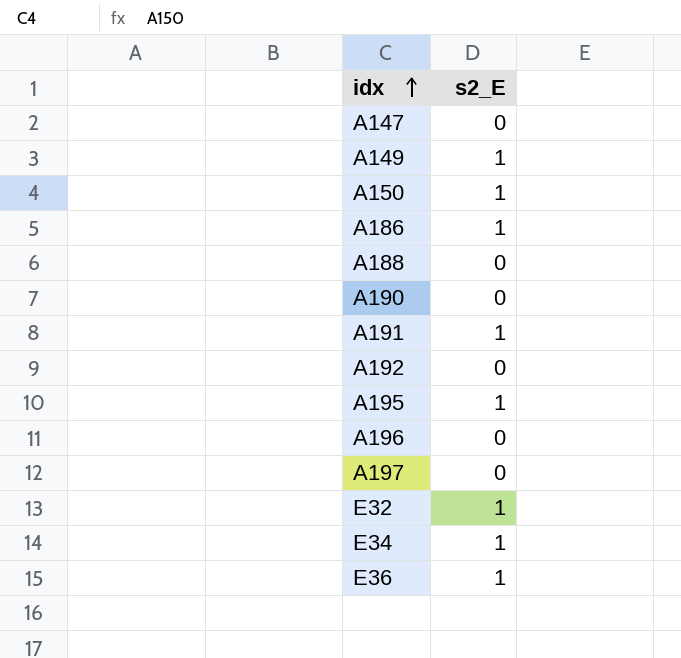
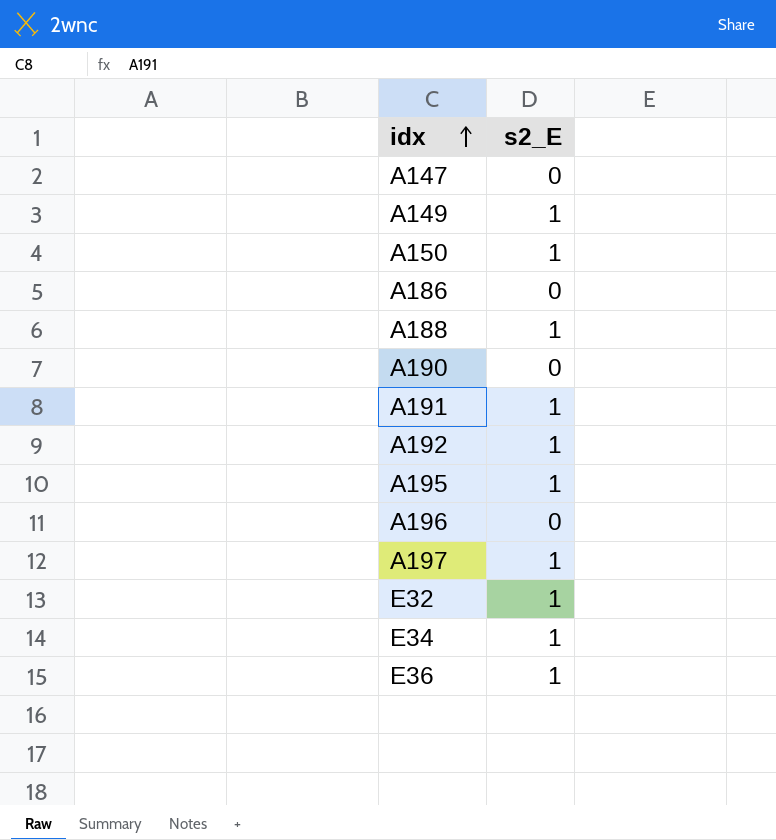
A186 | s2_E: 1 -> 0
A188 | s2_E: 0 -> 1
A192 | s2_E: 0 -> 1
A197 | s2_E: 0 -> 1

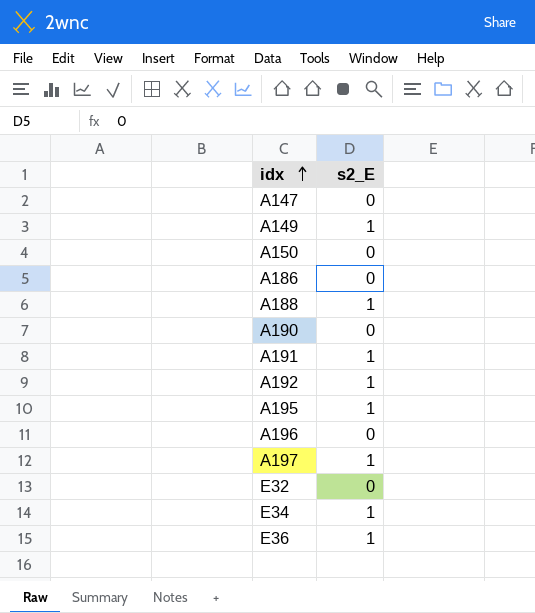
A150 | s2_E: 1 -> 0
E32 | s2_E: 1 -> 0

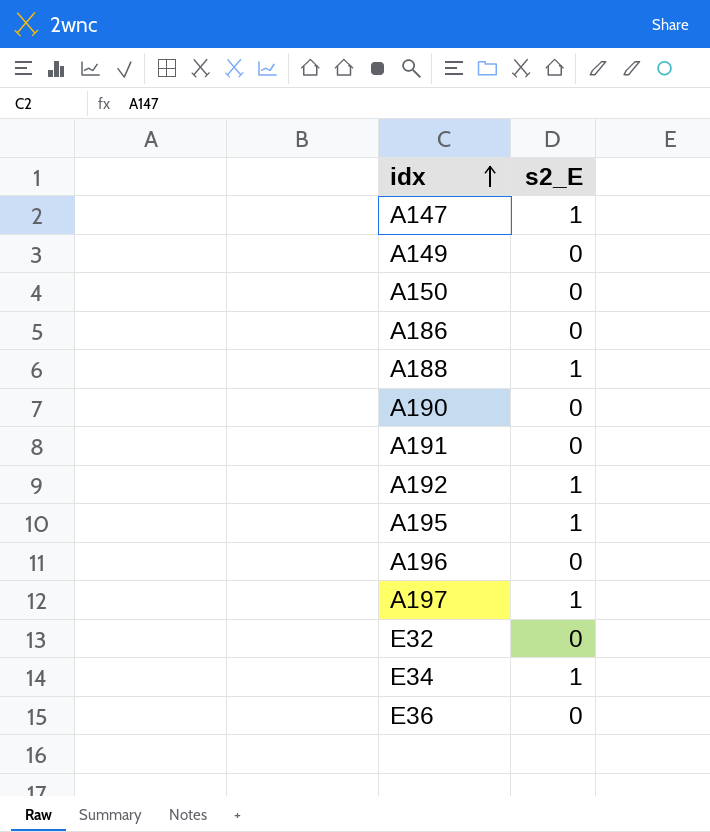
A147 | s2_E: 0 -> 1
A149 | s2_E: 1 -> 0
A191 | s2_E: 1 -> 0
E36 | s2_E: 1 -> 0

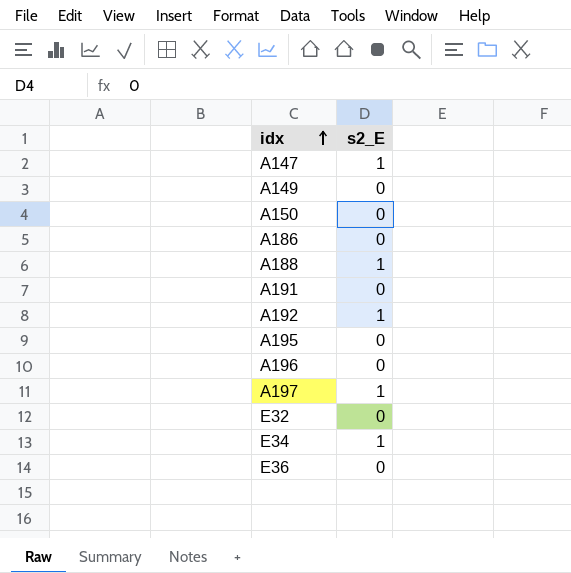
row A190: 0 -> none
A195 | s2_E: 1 -> 0

